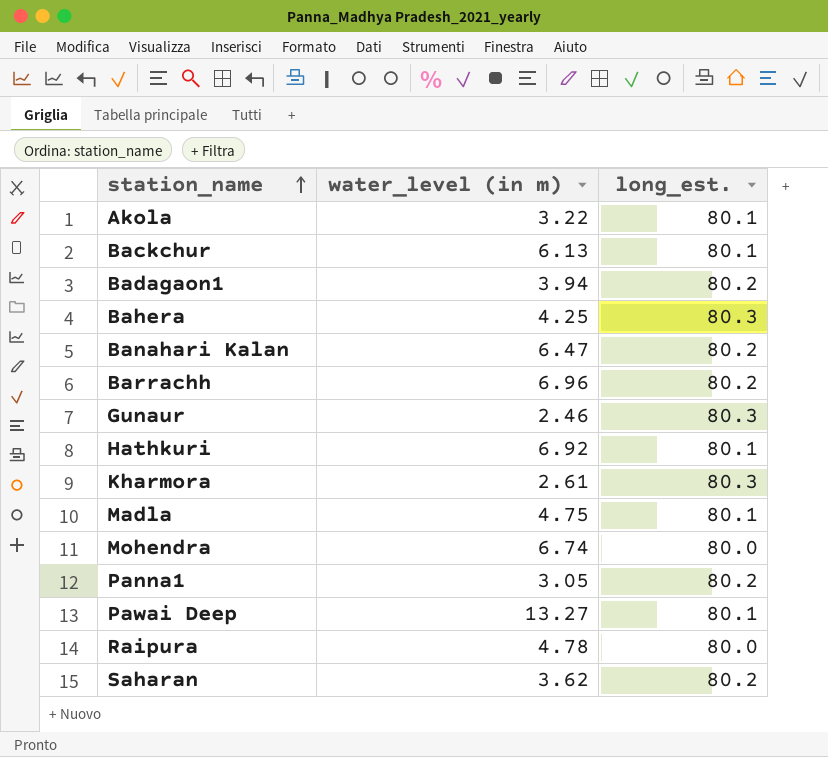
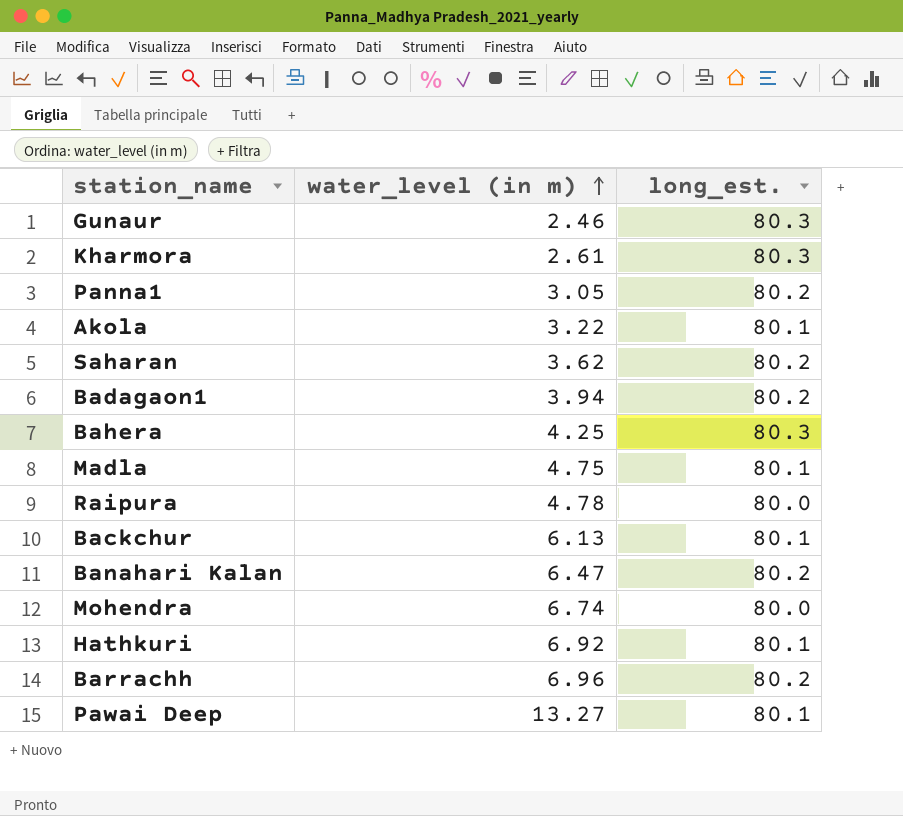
row order: station_name ascending -> water_level (in m) ascending

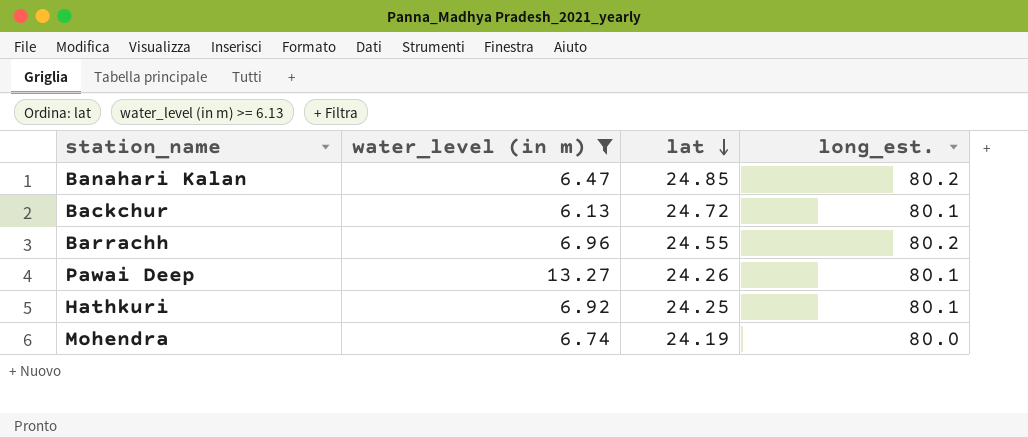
filter: none -> water_level (in m) >= 6.13
row order: water_level (in m) ascending -> lat descending
column lat | position: none -> 3

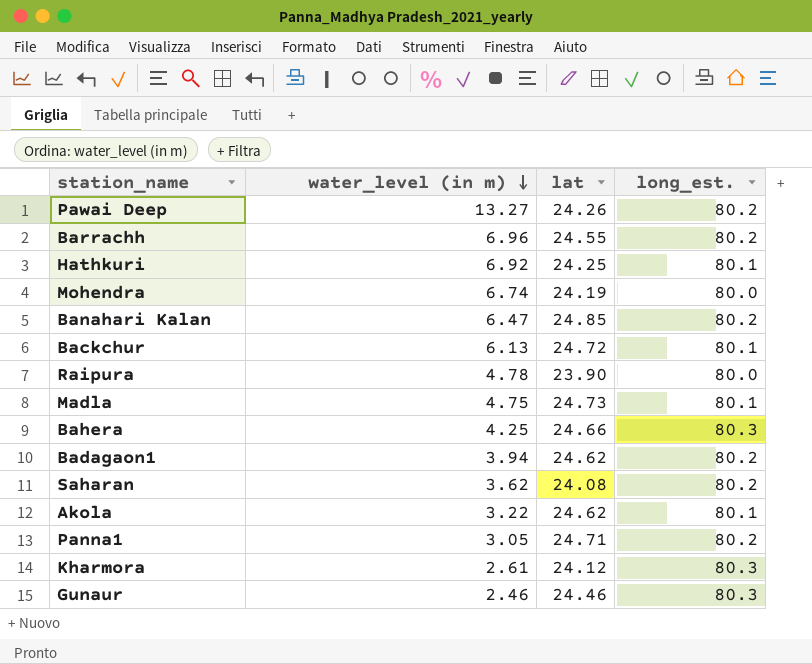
filter: water_level (in m) >= 6.13 -> none
row order: lat descending -> water_level (in m) descending
Pawai Deep | long_est.: 80.1 -> 80.2

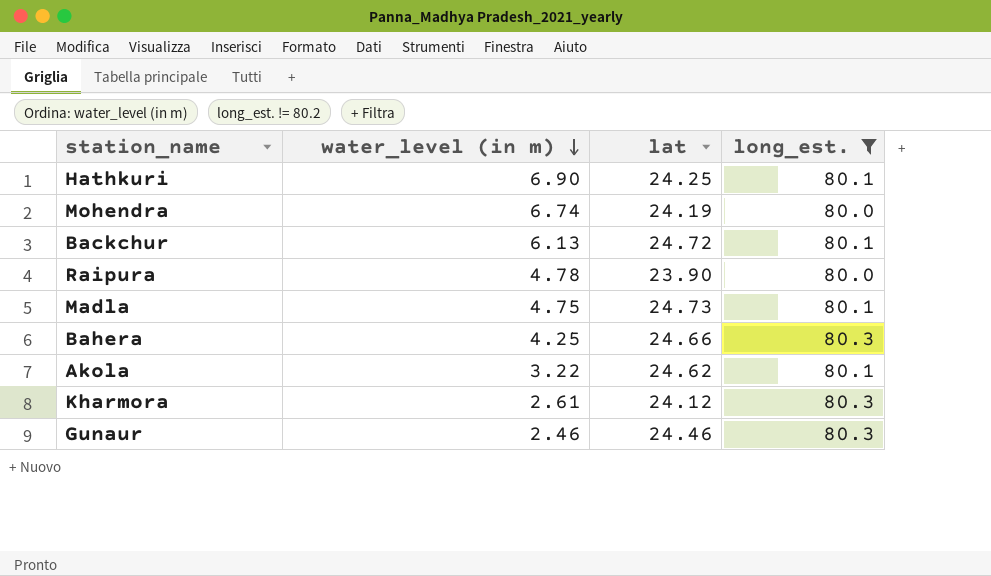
filter: none -> long_est. != 80.2
Hathkuri | water_level (in m): 6.92 -> 6.90

